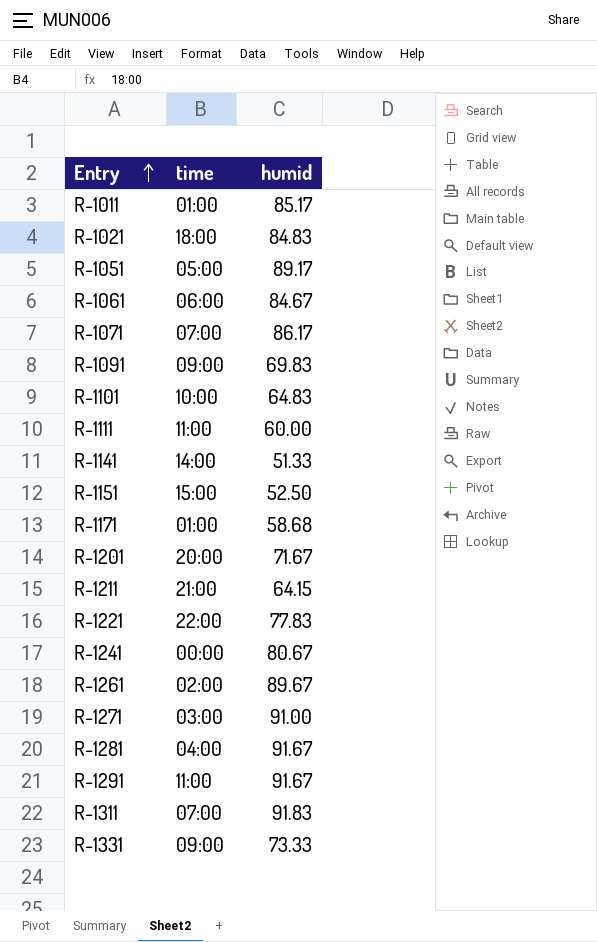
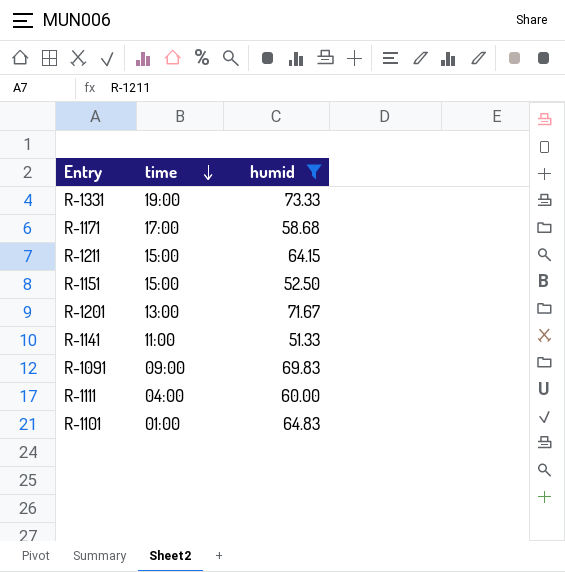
filter: none -> humid <= 73.33
row order: Entry ascending -> time descending
R-1331 | time: 09:00 -> 19:00
R-1171 | time: 01:00 -> 17:00
R-1211 | time: 21:00 -> 15:00
R-1201 | time: 20:00 -> 13:00
R-1141 | time: 14:00 -> 11:00
R-1111 | time: 11:00 -> 04:00
R-1101 | time: 10:00 -> 01:00

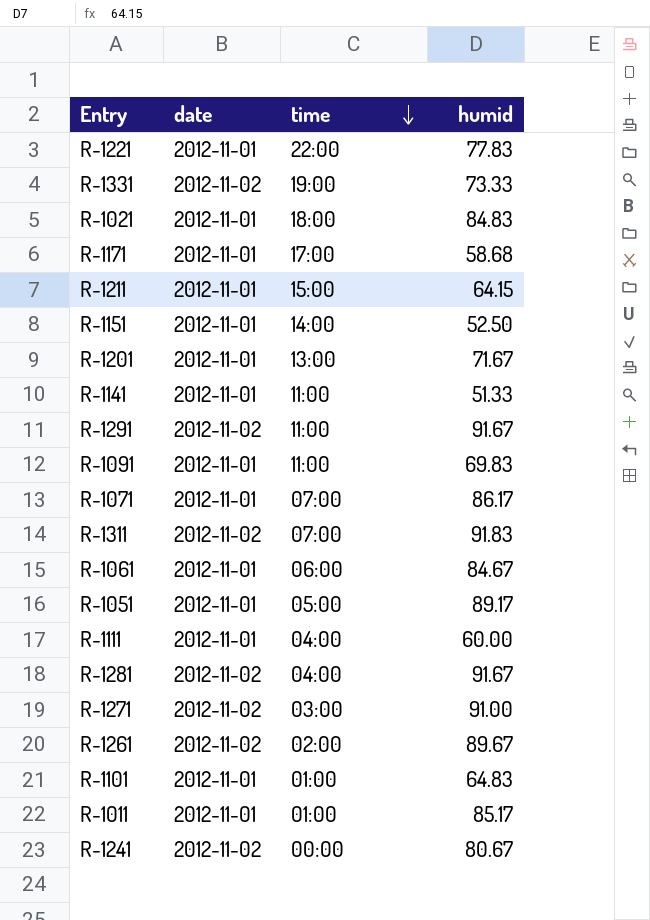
filter: humid <= 73.33 -> none
column date | position: none -> 2
R-1151 | time: 15:00 -> 14:00
R-1091 | time: 09:00 -> 11:00

